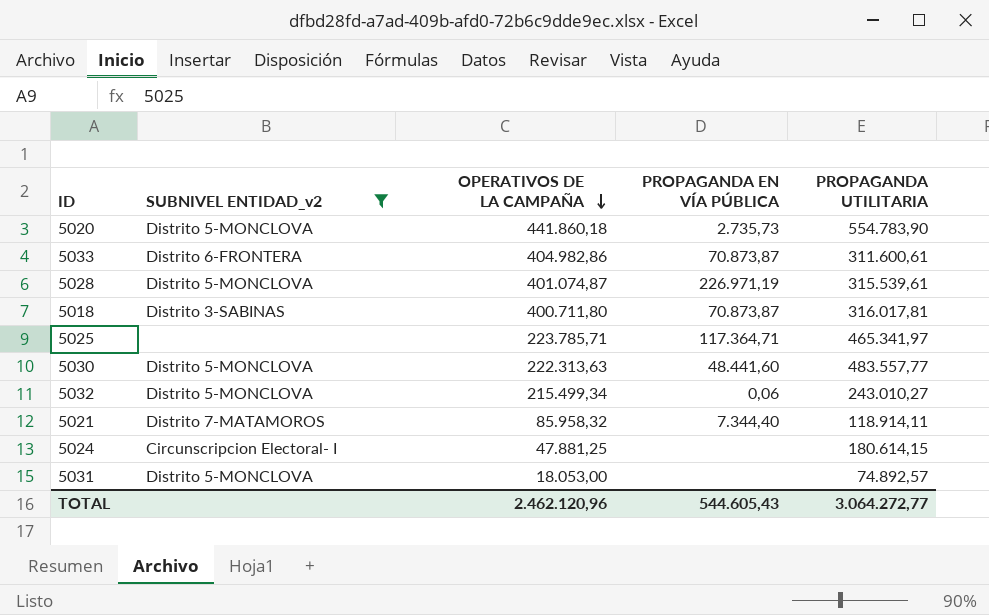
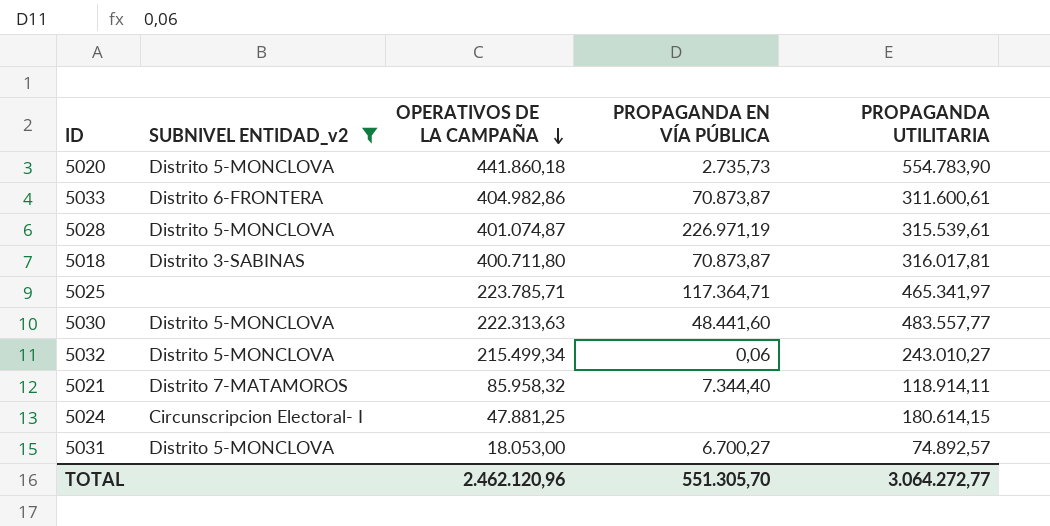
5031 | PROPAGANDA EN VÍA PÚBLICA: none -> 6.700,27
TOTAL | PROPAGANDA EN VÍA PÚBLICA: 544.605,43 -> 551.305,70

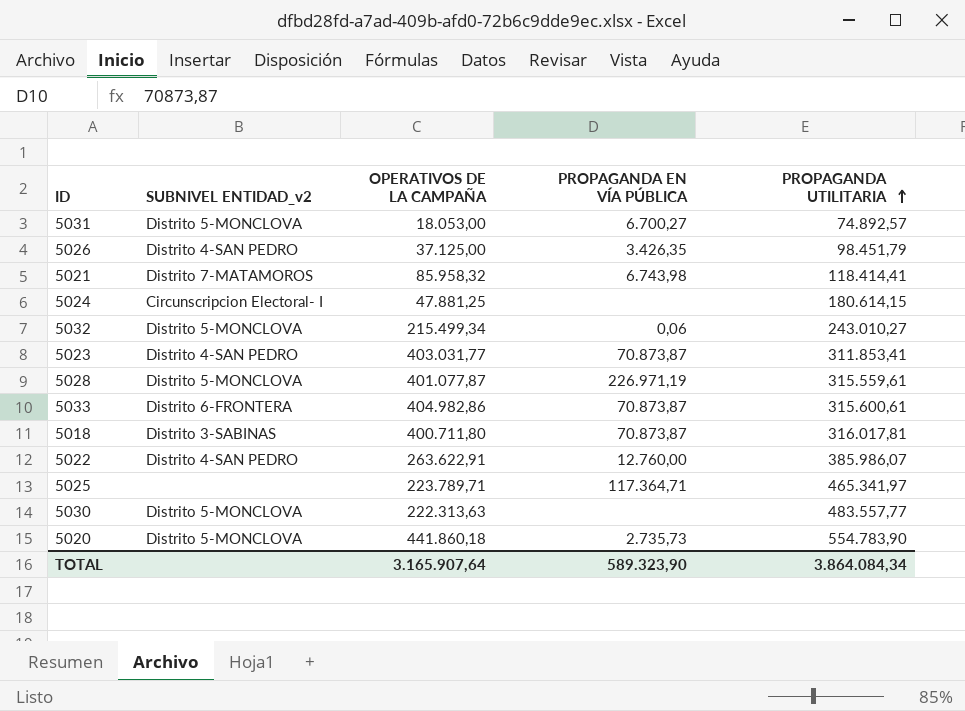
filter: SUBNIVEL ENTIDAD_v2 != Distrito 4-SAN PEDRO -> none
row order: OPERATIVOS DE LA CAMPAÑA descending -> PROPAGANDA UTILITARIA ascending
5021 | PROPAGANDA EN VÍA PÚBLICA: 7.344,40 -> 6.743,98
5021 | PROPAGANDA UTILITARIA: 118.914,11 -> 118.414,41
5028 | OPERATIVOS DE LA CAMPAÑA: 401.074,87 -> 401.077,87
5028 | PROPAGANDA UTILITARIA: 315.539,61 -> 315.559,61
5033 | PROPAGANDA UTILITARIA: 311.600,61 -> 315.600,61
5025 | OPERATIVOS DE LA CAMPAÑA: 223.785,71 -> 223.789,71
5030 | PROPAGANDA EN VÍA PÚBLICA: 48.441,60 -> none
TOTAL | OPERATIVOS DE LA CAMPAÑA: 2.462.120,96 -> 3.165.907,64
TOTAL | PROPAGANDA EN VÍA PÚBLICA: 551.305,70 -> 589.323,90
TOTAL | PROPAGANDA UTILITARIA: 3.064.272,77 -> 3.864.084,34

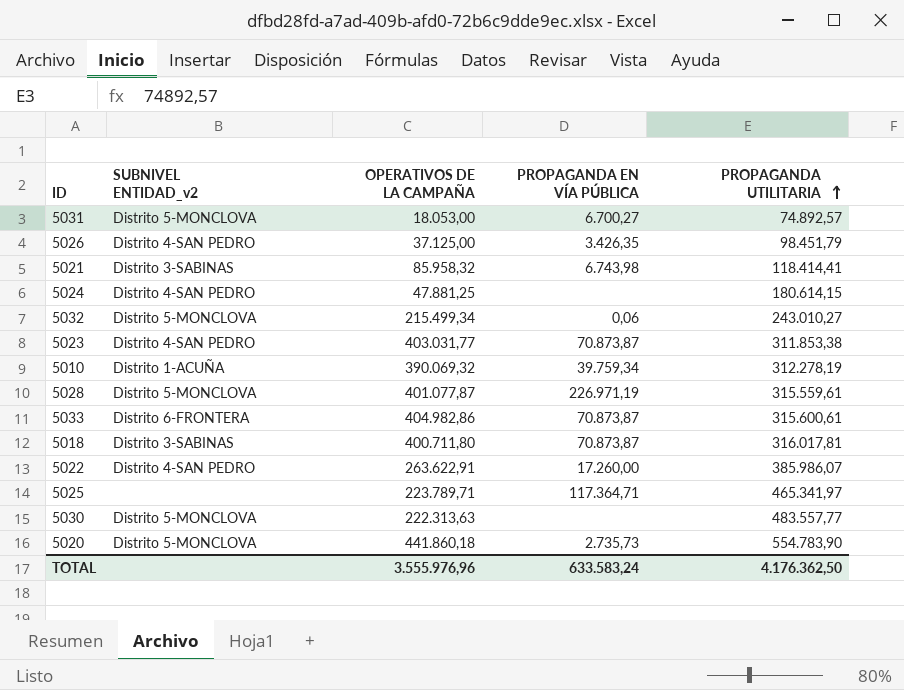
5021 | SUBNIVEL ENTIDAD_v2: Distrito 7-MATAMOROS -> Distrito 3-SABINAS
5024 | SUBNIVEL ENTIDAD_v2: Circunscripcion Electoral- I -> Distrito 4-SAN PEDRO
5023 | PROPAGANDA UTILITARIA: 311.853,41 -> 311.853,38
row 5010: none -> Distrito 1-ACUÑA | 390.069,32 | 39.759,34 | 312.278,19
5022 | PROPAGANDA EN VÍA PÚBLICA: 12.760,00 -> 17.260,00
TOTAL | OPERATIVOS DE LA CAMPAÑA: 3.165.907,64 -> 3.555.976,96
TOTAL | PROPAGANDA EN VÍA PÚBLICA: 589.323,90 -> 633.583,24
TOTAL | PROPAGANDA UTILITARIA: 3.864.084,34 -> 4.176.362,50

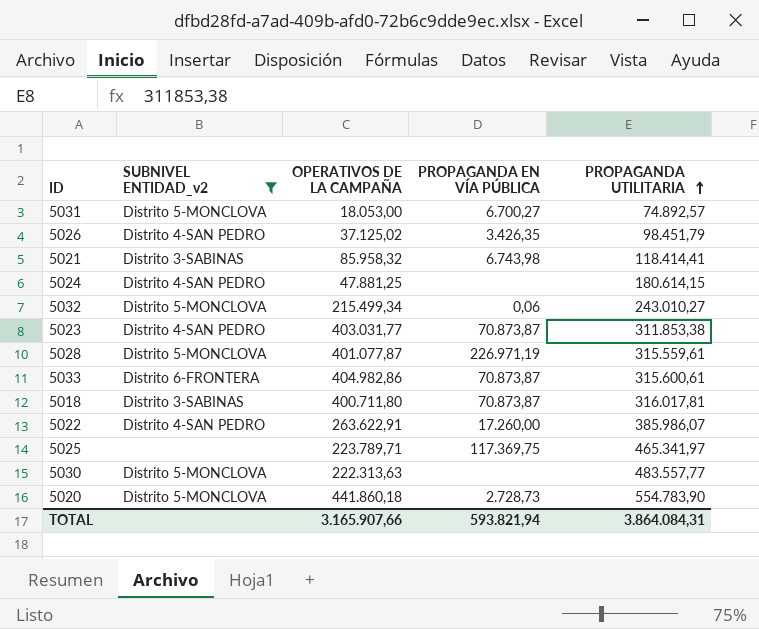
filter: none -> SUBNIVEL ENTIDAD_v2 != Distrito 1-ACUÑA
5026 | OPERATIVOS DE LA CAMPAÑA: 37.125,00 -> 37.125,02
5025 | PROPAGANDA EN VÍA PÚBLICA: 117.364,71 -> 117.369,75
5020 | PROPAGANDA EN VÍA PÚBLICA: 2.735,73 -> 2.728,73
TOTAL | OPERATIVOS DE LA CAMPAÑA: 3.555.976,96 -> 3.165.907,66
TOTAL | PROPAGANDA EN VÍA PÚBLICA: 633.583,24 -> 593.821,94
TOTAL | PROPAGANDA UTILITARIA: 4.176.362,50 -> 3.864.084,31

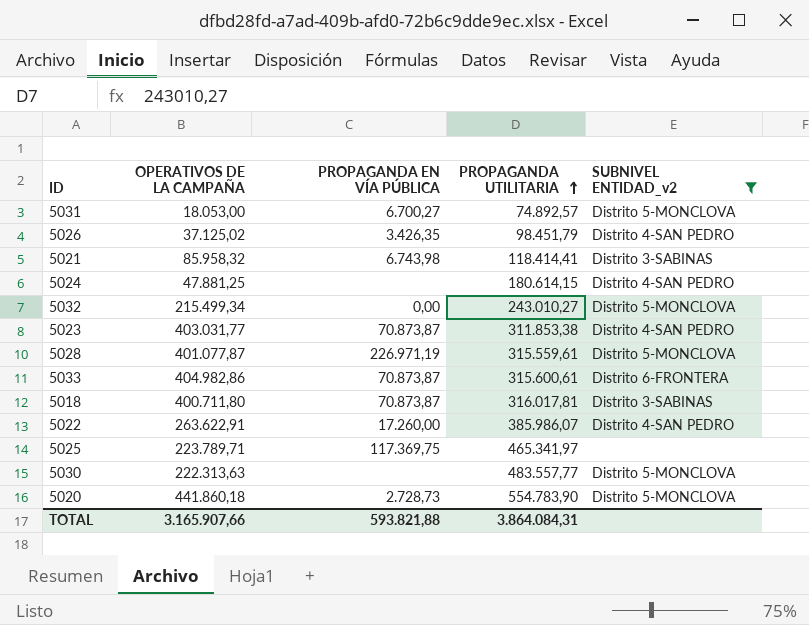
column SUBNIVEL ENTIDAD_v2 | position: 2 -> 5
5032 | PROPAGANDA EN VÍA PÚBLICA: 0,06 -> 0,00
TOTAL | PROPAGANDA EN VÍA PÚBLICA: 593.821,94 -> 593.821,88

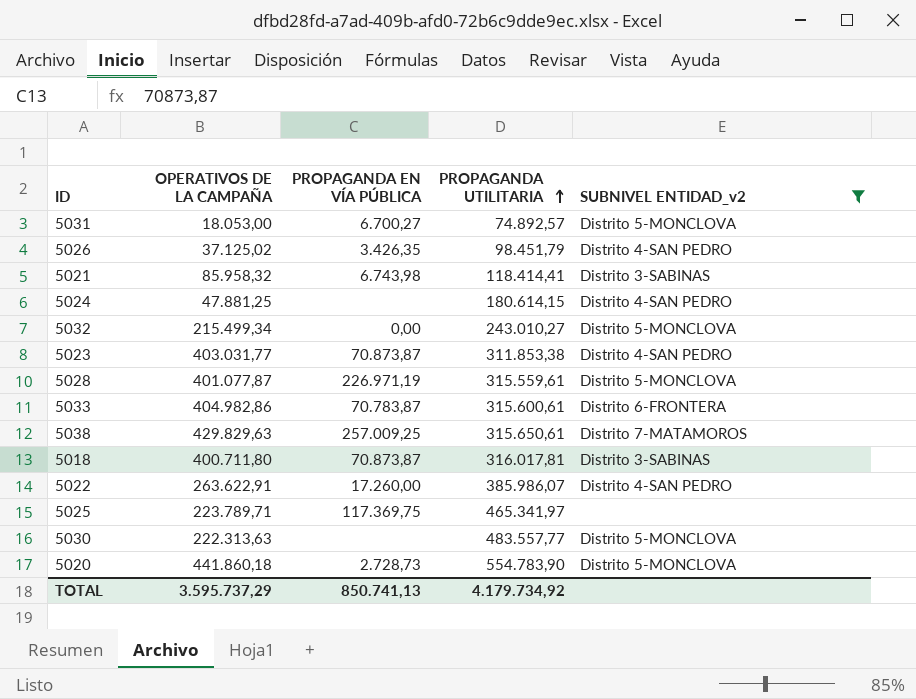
5033 | PROPAGANDA EN VÍA PÚBLICA: 70.873,87 -> 70.783,87
row 5038: none -> 429.829,63 | 257.009,25 | 315.650,61 | Distrito 7-MATAMOROS
TOTAL | OPERATIVOS DE LA CAMPAÑA: 3.165.907,66 -> 3.595.737,29
TOTAL | PROPAGANDA EN VÍA PÚBLICA: 593.821,88 -> 850.741,13
TOTAL | PROPAGANDA UTILITARIA: 3.864.084,31 -> 4.179.734,92

